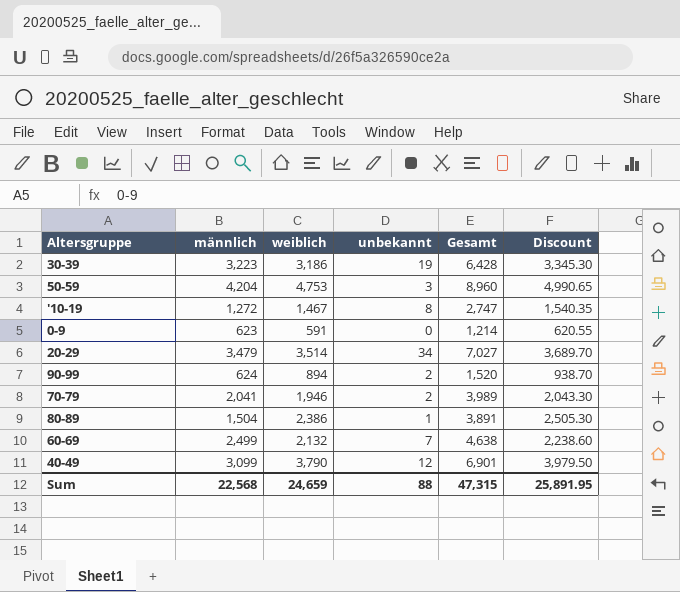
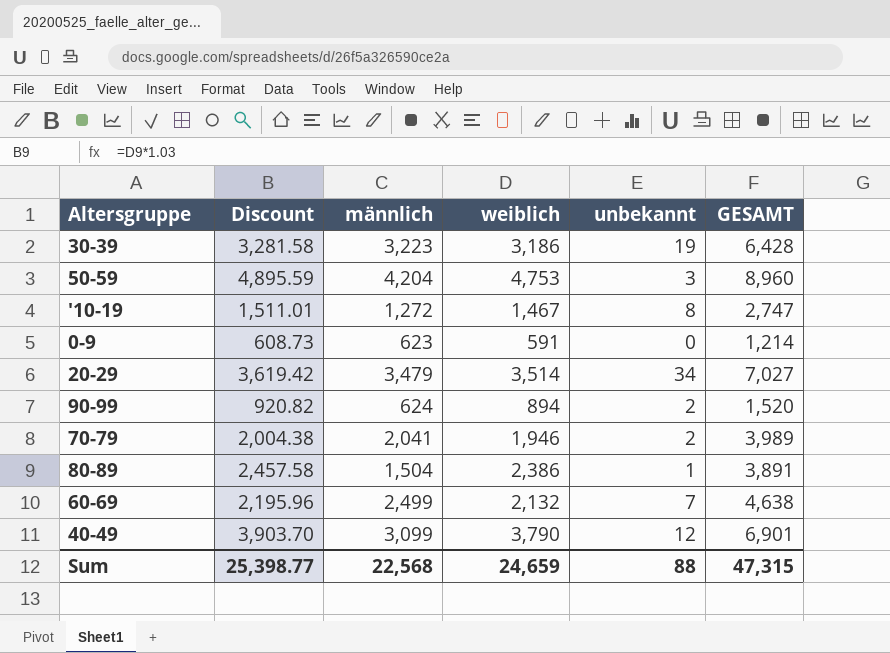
column Discount | formula: [weiblich] * 1.05 -> [weiblich] * 1.03
column Discount | position: 6 -> 2
column name: Gesamt -> GESAMT
Sum | Discount: 25,891.95 -> 25,398.77

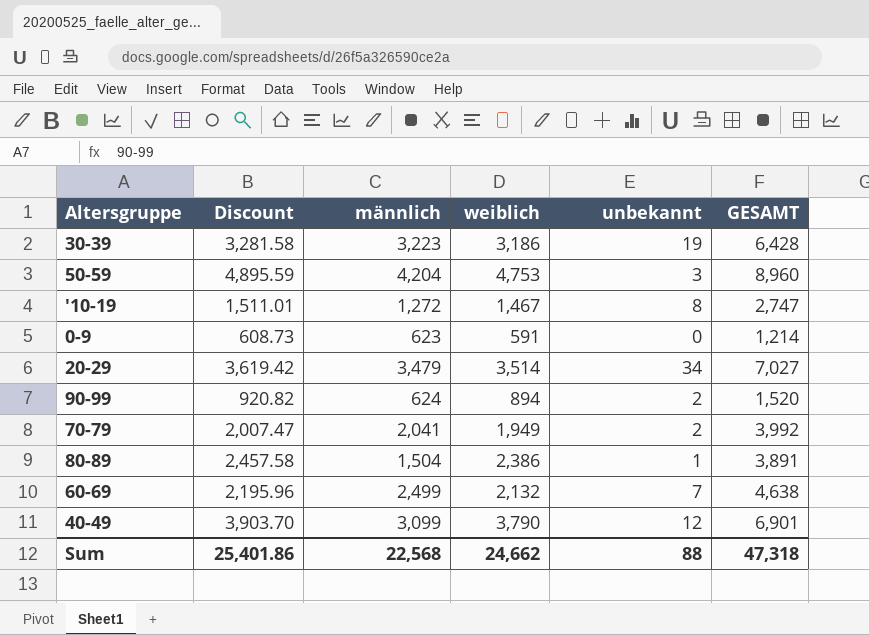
70-79 | Discount: 2,004.38 -> 2,007.47
70-79 | weiblich: 1,946 -> 1,949
70-79 | GESAMT: 3,989 -> 3,992
Sum | Discount: 25,398.77 -> 25,401.86
Sum | weiblich: 24,659 -> 24,662
Sum | GESAMT: 47,315 -> 47,318

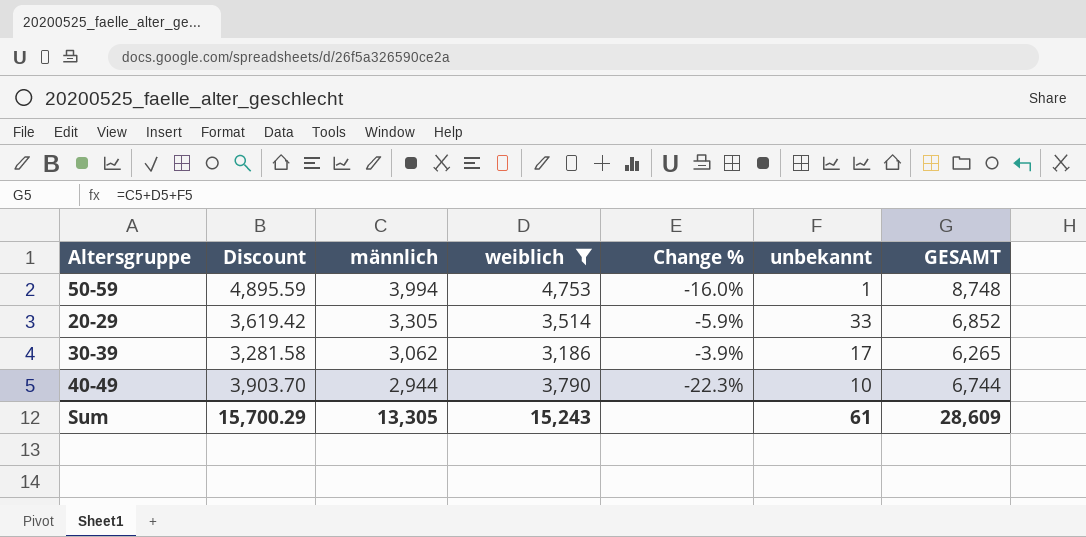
filter: none -> weiblich >= 3,186
row order: none -> männlich descending
column Change % | formula: none -> ([männlich] - [weiblich]) / [weiblich]
50-59 | männlich: 4,204 -> 3,994
50-59 | unbekannt: 3 -> 1
50-59 | GESAMT: 8,960 -> 8,748
20-29 | männlich: 3,479 -> 3,305
20-29 | unbekannt: 34 -> 33
20-29 | GESAMT: 7,027 -> 6,852
30-39 | männlich: 3,223 -> 3,062
30-39 | unbekannt: 19 -> 17
30-39 | GESAMT: 6,428 -> 6,265
40-49 | männlich: 3,099 -> 2,944
40-49 | unbekannt: 12 -> 10
40-49 | GESAMT: 6,901 -> 6,744
Sum | Discount: 25,401.86 -> 15,700.29
Sum | männlich: 22,568 -> 13,305
Sum | weiblich: 24,662 -> 15,243
Sum | unbekannt: 88 -> 61
Sum | GESAMT: 47,318 -> 28,609

